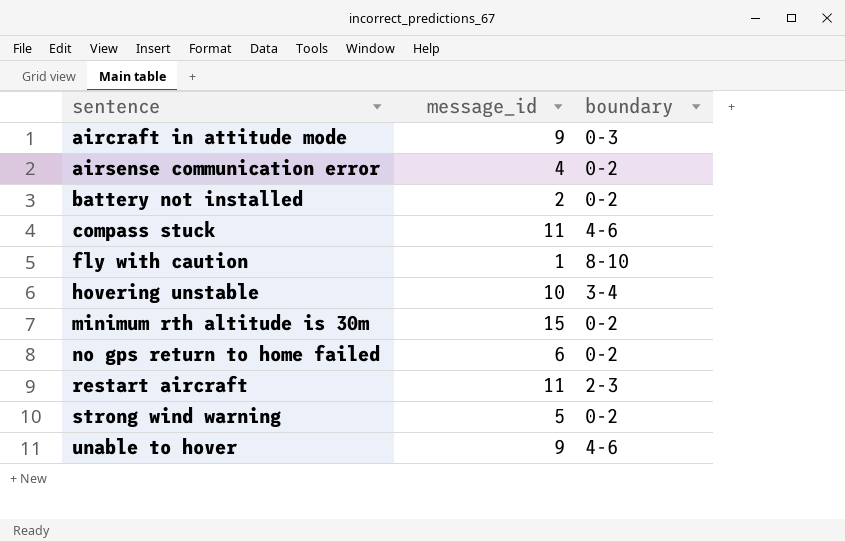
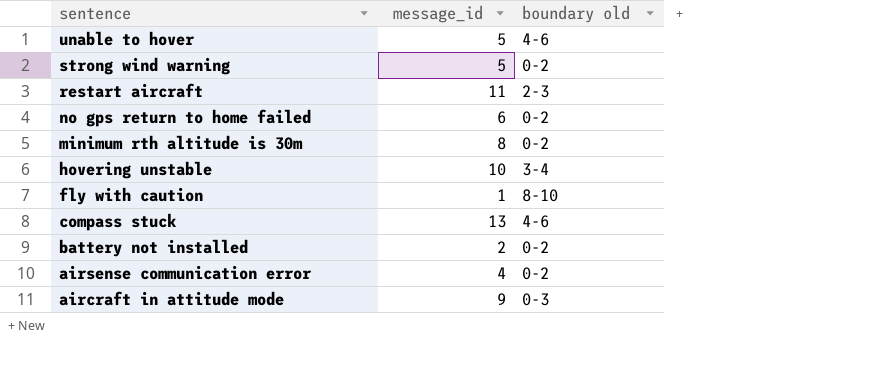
row order: sentence ascending -> sentence descending
column name: boundary -> boundary old
unable to hover | message_id: 9 -> 5
minimum rth altitude is 30m | message_id: 15 -> 8
compass stuck | message_id: 11 -> 13

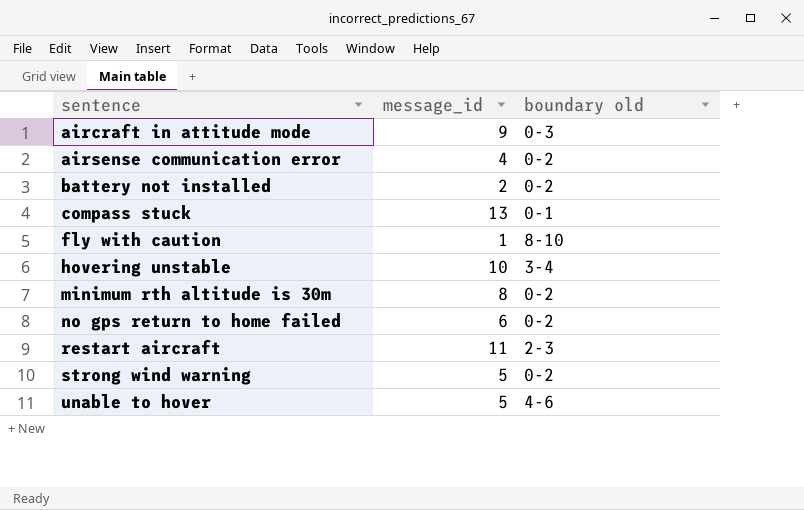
row order: sentence descending -> sentence ascending
compass stuck | boundary old: 4-6 -> 0-1

